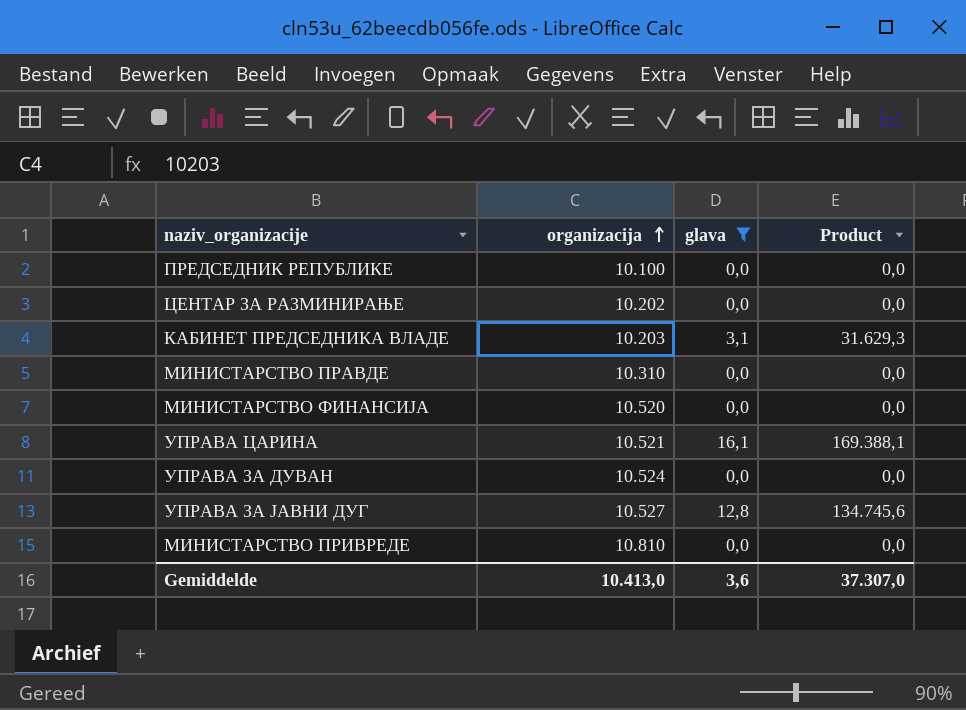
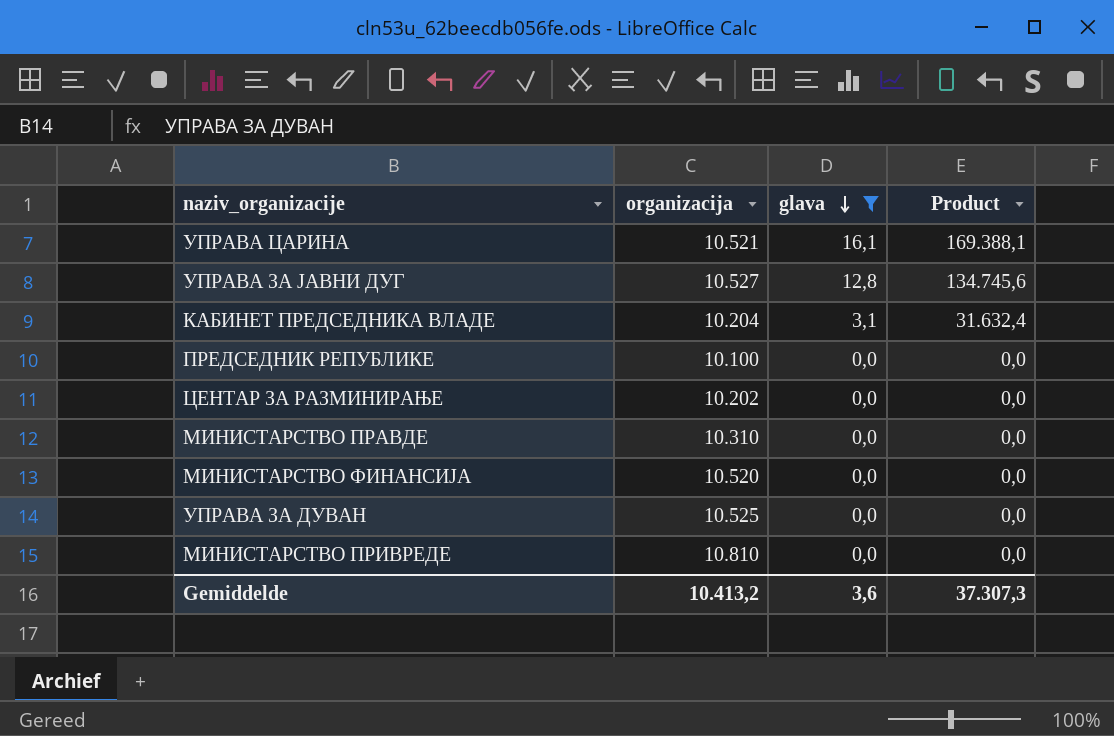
row order: organizacija ascending -> glava descending
КАБИНЕТ ПРЕДСЕДНИКА ВЛАДЕ | organizacija: 10.203 -> 10.204
КАБИНЕТ ПРЕДСЕДНИКА ВЛАДЕ | Product: 31.629,3 -> 31.632,4
УПРАВА ЗА ДУВАН | organizacija: 10.524 -> 10.525
Gemiddelde | organizacija: 10.413,0 -> 10.413,2
Gemiddelde | Product: 37.307,0 -> 37.307,3

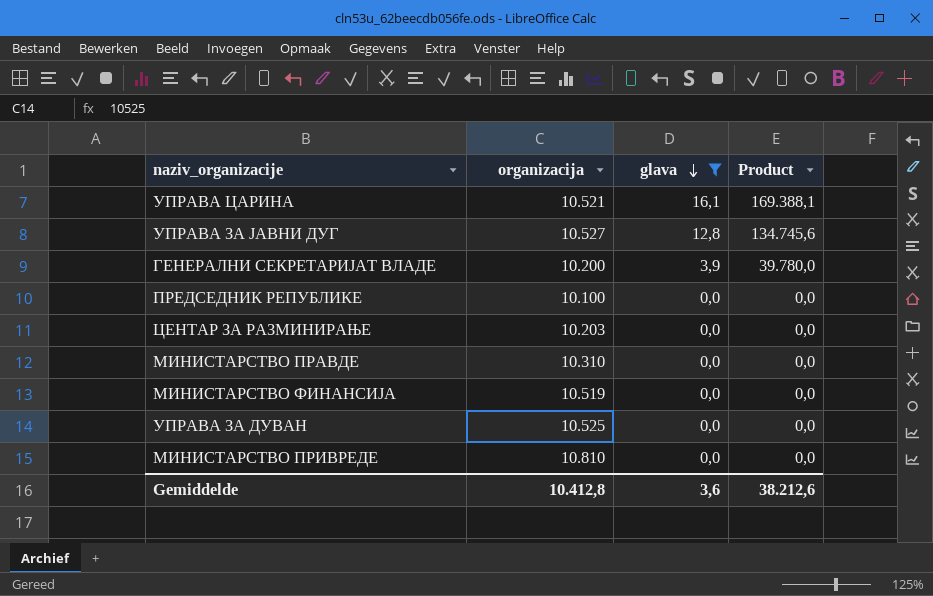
row КАБИНЕТ ПРЕДСЕДНИКА ВЛАДЕ: 10.204 | 3,1 | 31.632,4 -> none
row ГЕНЕРАЛНИ СЕКРЕТАРИЈАТ ВЛАДЕ: none -> 10.200 | 3,9 | 39.780,0
ЦЕНТАР ЗА РАЗМИНИРАЊЕ | organizacija: 10.202 -> 10.203
МИНИСТАРСТВО ФИНАНСИЈА | organizacija: 10.520 -> 10.519
Gemiddelde | organizacija: 10.413,2 -> 10.412,8
Gemiddelde | Product: 37.307,3 -> 38.212,6

